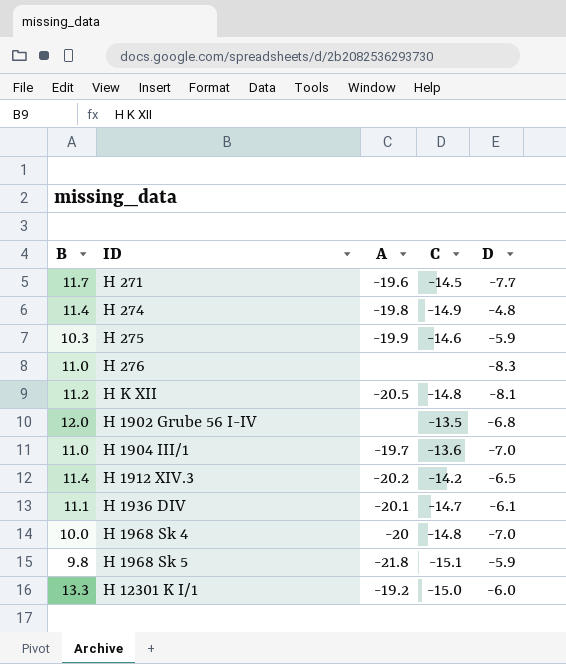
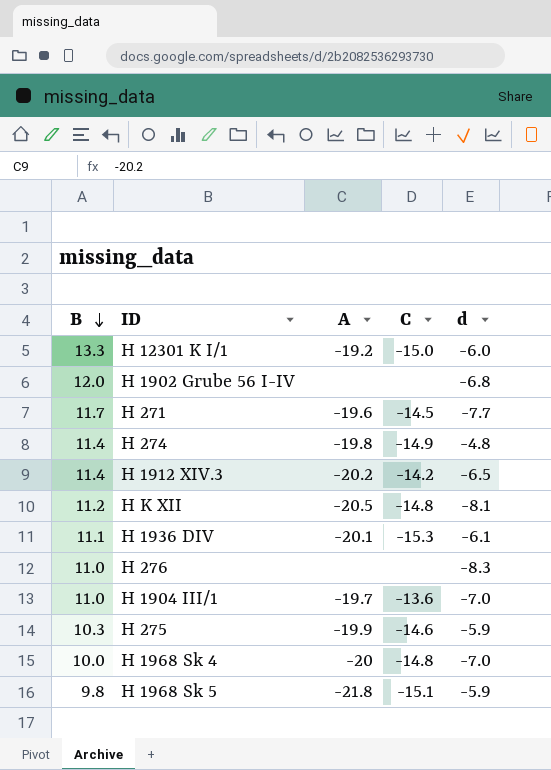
row order: none -> B descending
column name: D -> d
H 1902 Grube 56 I-IV | C: -13.5 -> none
H 1936 DIV | C: -14.7 -> -15.3

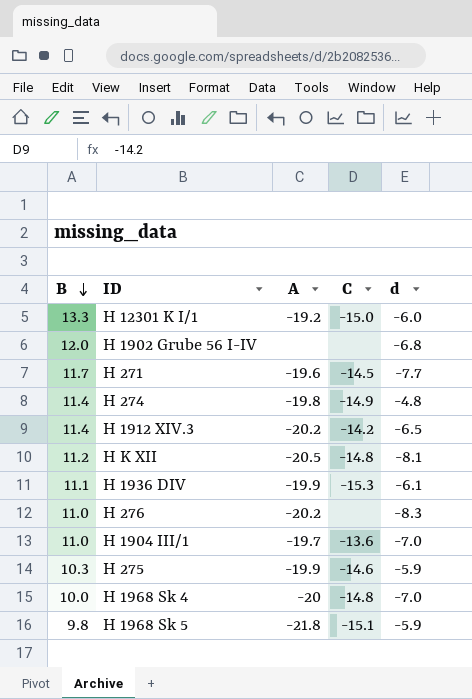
H 1936 DIV | A: -20.1 -> -19.9
H 276 | A: none -> -20.2

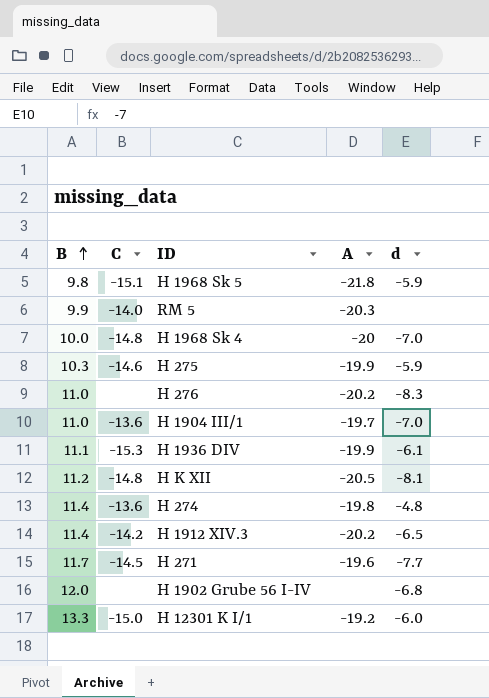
row order: B descending -> B ascending
column C | position: 4 -> 2
row RM 5: none -> 9.9 | -14.0 | -20.3 | none
H 274 | C: -14.9 -> -13.6

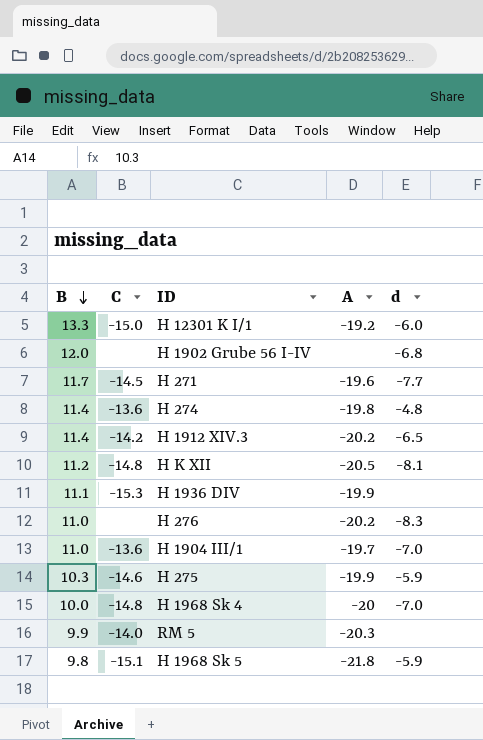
row order: B ascending -> B descending
H 1936 DIV | d: -6.1 -> none

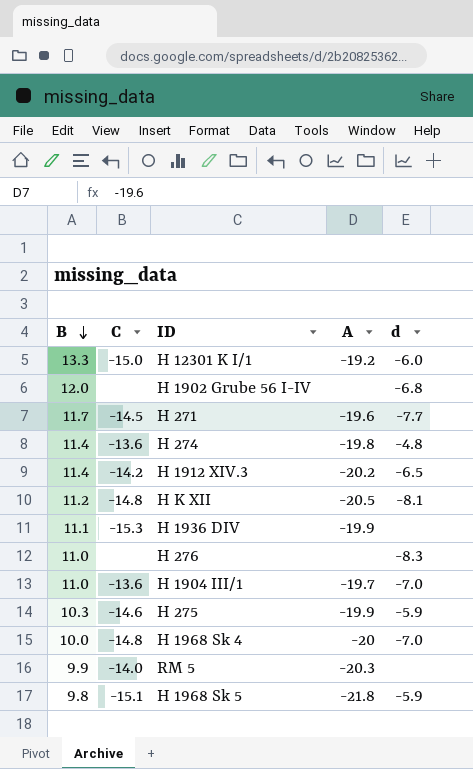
H 276 | A: -20.2 -> none

